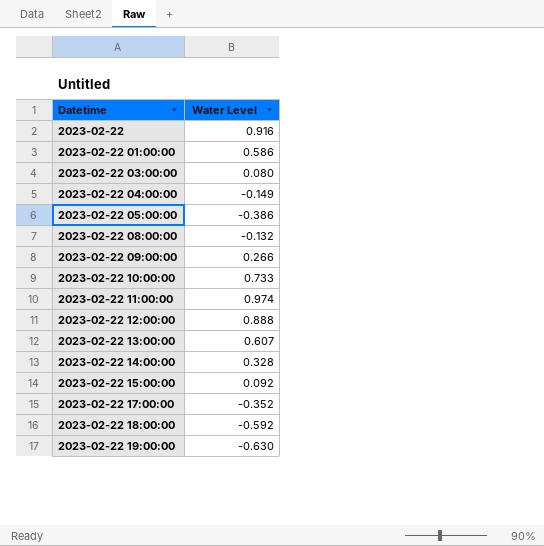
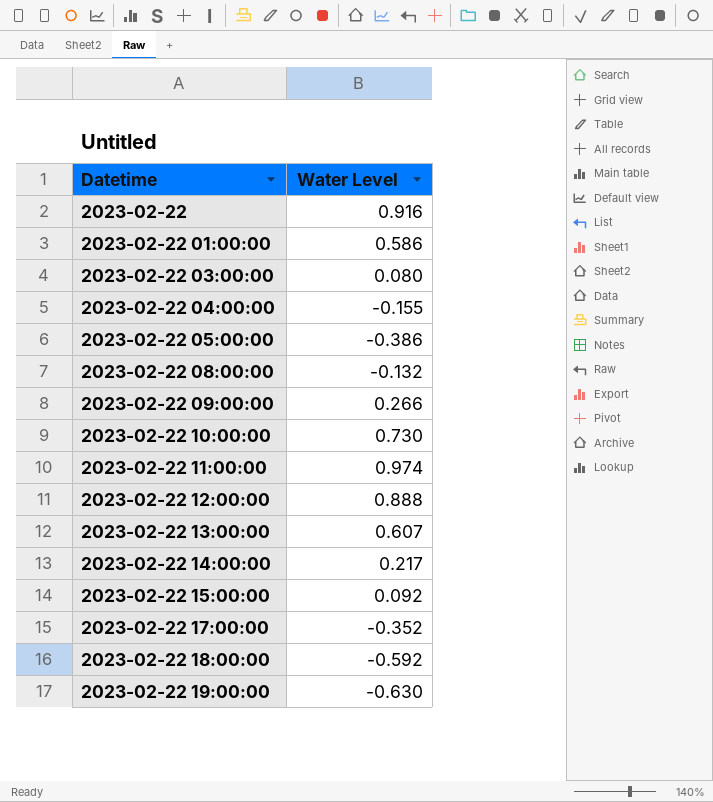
2023-02-22 04:00:00 | Water Level: -0.149 -> -0.155
2023-02-22 10:00:00 | Water Level: 0.733 -> 0.730
2023-02-22 14:00:00 | Water Level: 0.328 -> 0.217

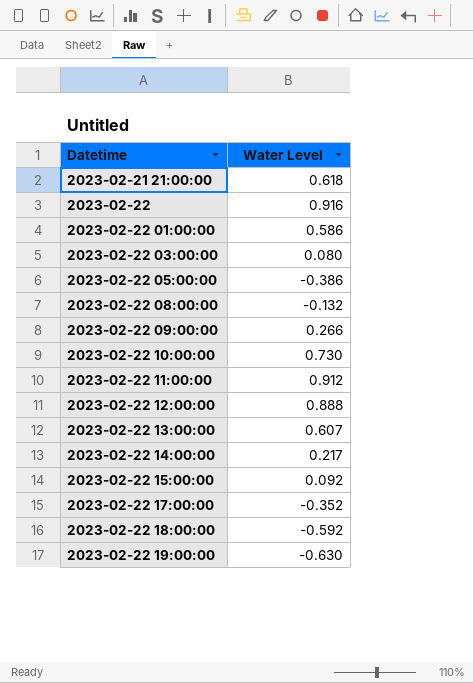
row 2023-02-22 04:00:00: -0.155 -> none
row 2023-02-21 21:00:00: none -> 0.618
2023-02-22 11:00:00 | Water Level: 0.974 -> 0.912

